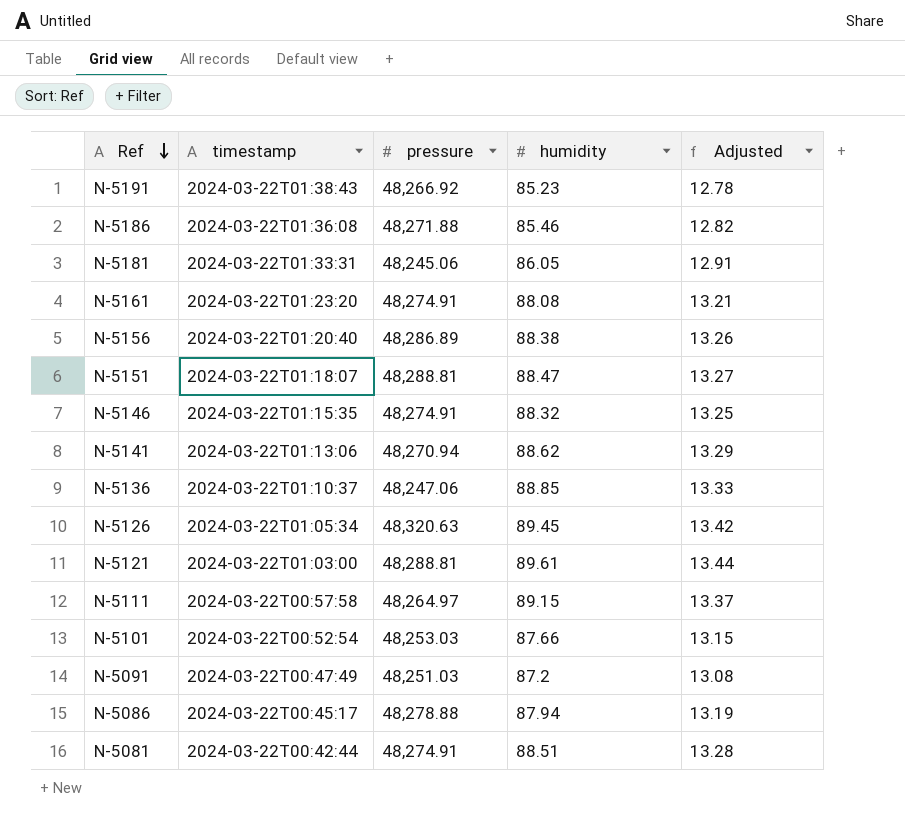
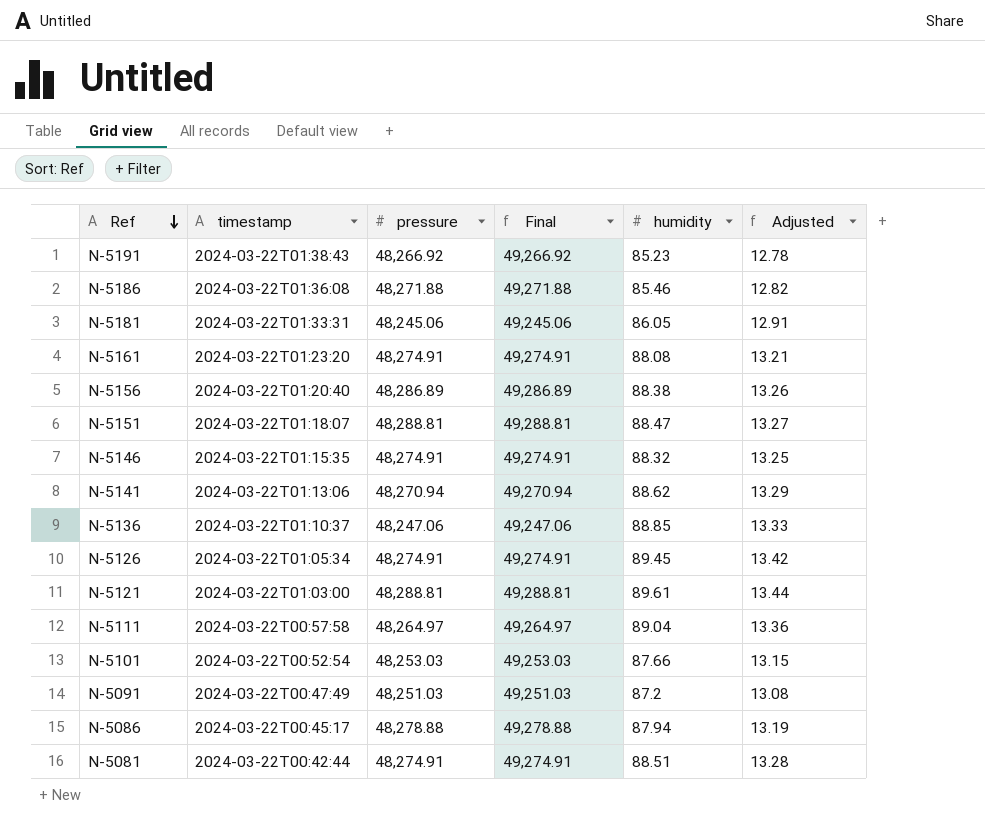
column Final | formula: none -> [pressure] + 1000
N-5126 | pressure: 48,320.63 -> 48,274.91
N-5111 | humidity: 89.15 -> 89.04
N-5111 | Adjusted: 13.37 -> 13.36

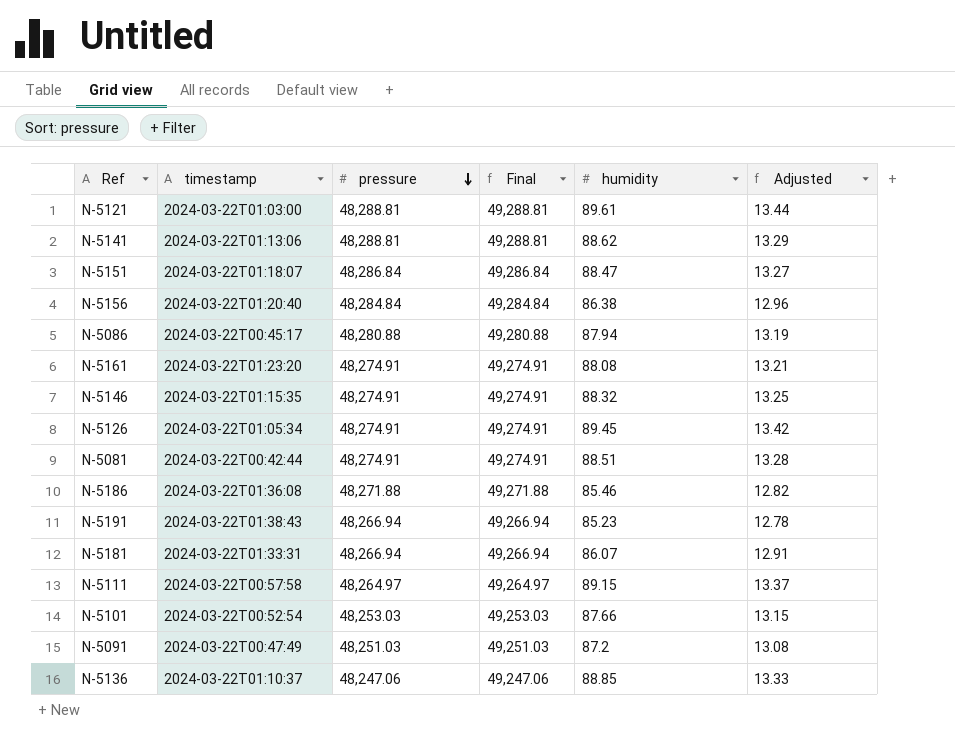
row order: Ref descending -> pressure descending
N-5141 | pressure: 48,270.94 -> 48,288.81
N-5141 | Final: 49,270.94 -> 49,288.81
N-5151 | pressure: 48,288.81 -> 48,286.84
N-5151 | Final: 49,288.81 -> 49,286.84
N-5156 | pressure: 48,286.89 -> 48,284.84
N-5156 | Final: 49,286.89 -> 49,284.84
N-5156 | humidity: 88.38 -> 86.38
N-5156 | Adjusted: 13.26 -> 12.96
N-5086 | pressure: 48,278.88 -> 48,280.88
N-5086 | Final: 49,278.88 -> 49,280.88
N-5191 | pressure: 48,266.92 -> 48,266.94
N-5191 | Final: 49,266.92 -> 49,266.94
N-5181 | pressure: 48,245.06 -> 48,266.94
N-5181 | Final: 49,245.06 -> 49,266.94
N-5181 | humidity: 86.05 -> 86.07
N-5111 | humidity: 89.04 -> 89.15
N-5111 | Adjusted: 13.36 -> 13.37

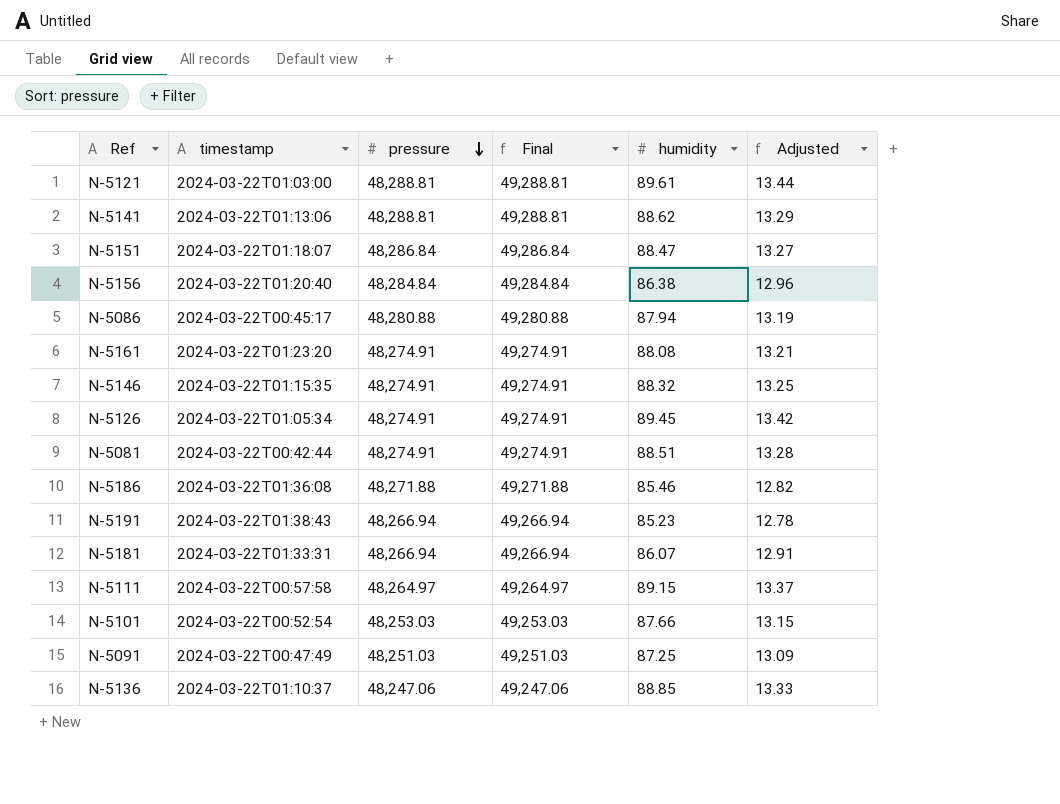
N-5091 | humidity: 87.2 -> 87.25
N-5091 | Adjusted: 13.08 -> 13.09

